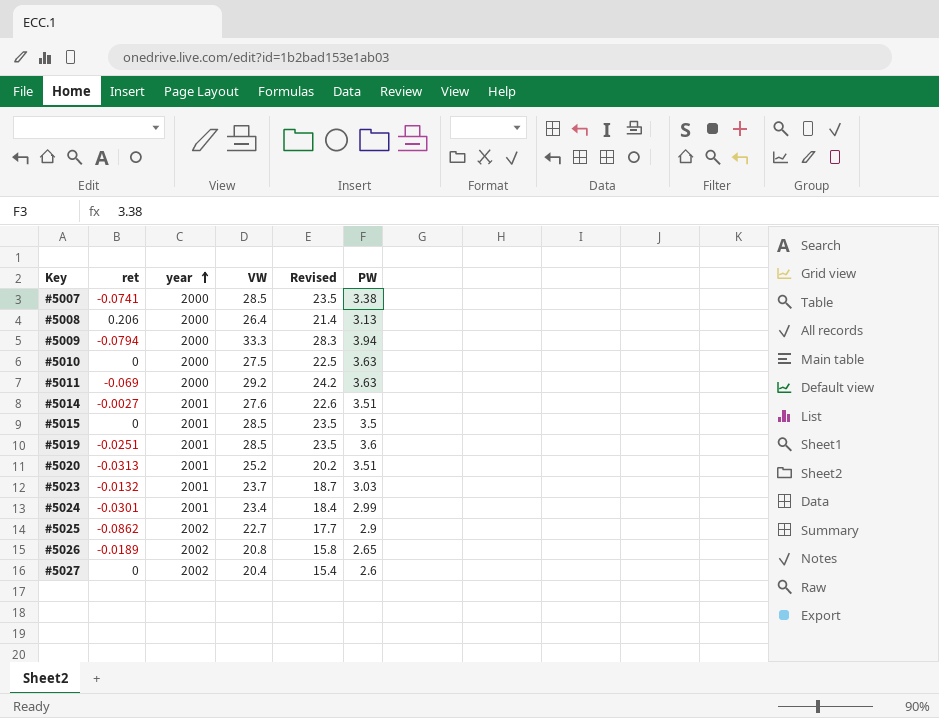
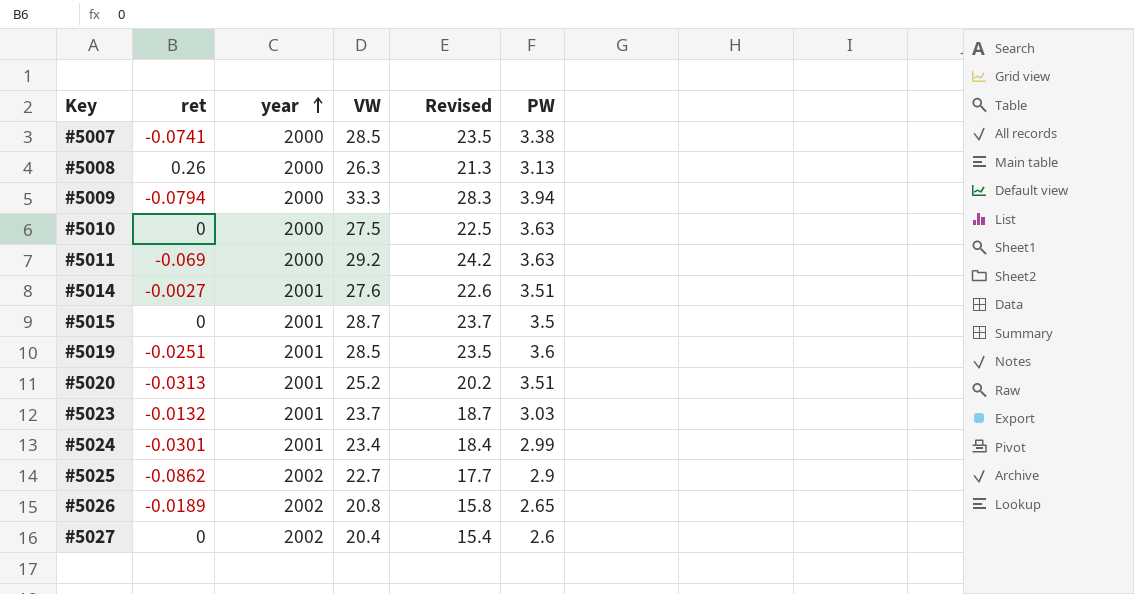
#5008 | ret: 0.206 -> 0.26
#5008 | VW: 26.4 -> 26.3
#5008 | Revised: 21.4 -> 21.3
#5015 | VW: 28.5 -> 28.7
#5015 | Revised: 23.5 -> 23.7

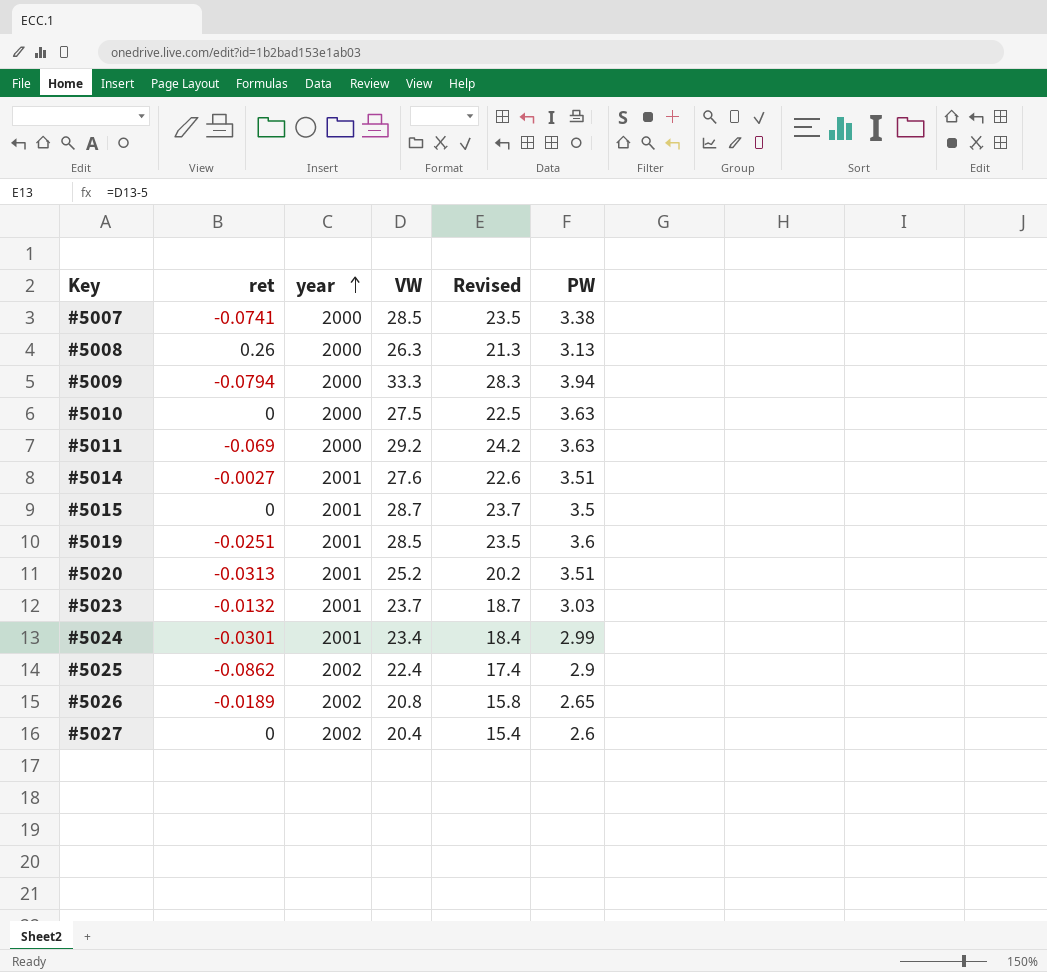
#5025 | VW: 22.7 -> 22.4
#5025 | Revised: 17.7 -> 17.4

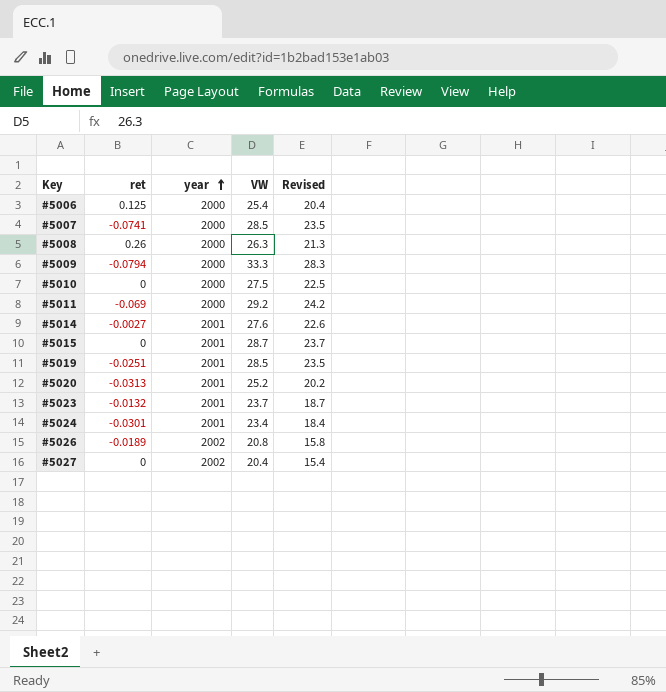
column PW | position: 6 -> none
row #5025: -0.0862 | 2002 | 22.4 | 17.4 | 2.9 -> none
row #5006: none -> 0.125 | 2000 | 25.4 | 20.4

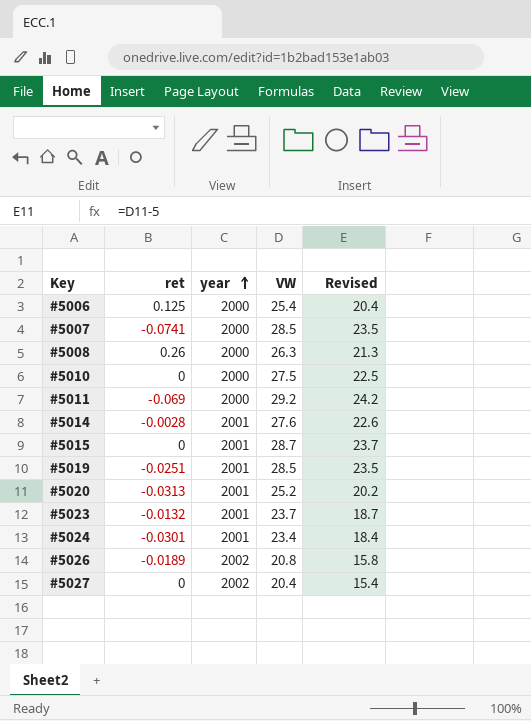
row #5009: -0.0794 | 2000 | 33.3 | 28.3 -> none
#5014 | ret: -0.0027 -> -0.0028

